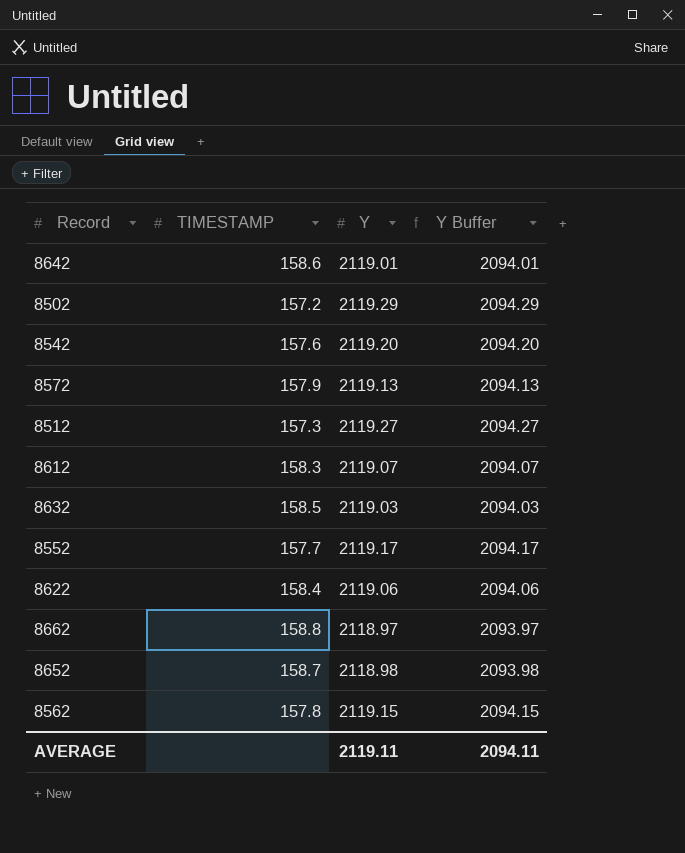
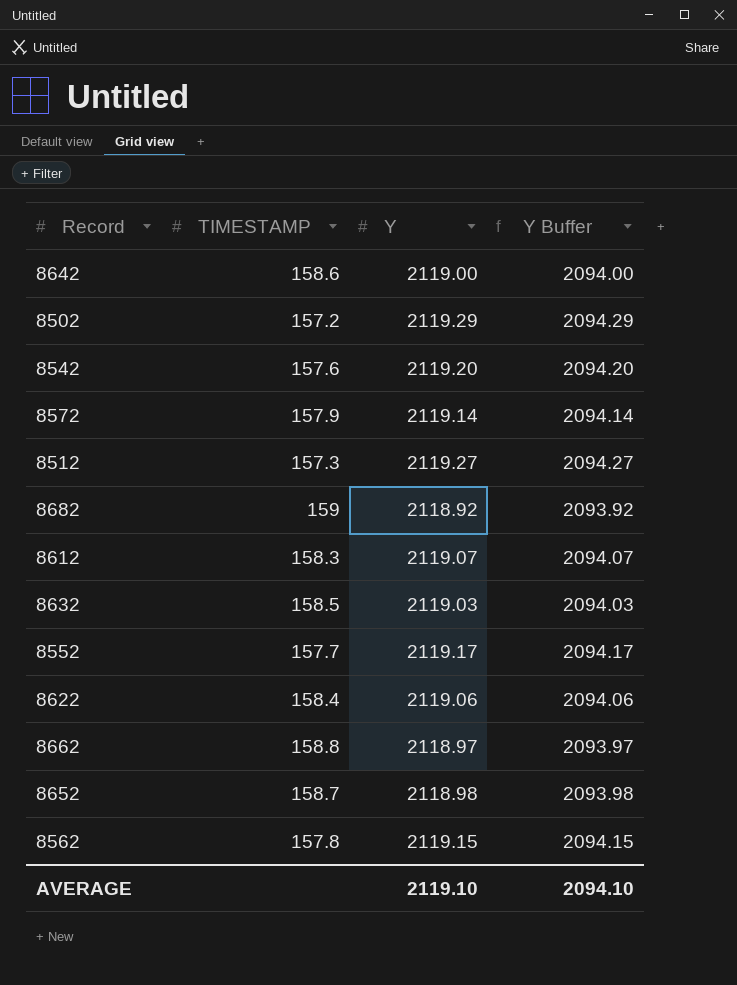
8642 | Y: 2119.01 -> 2119.00
8642 | Y Buffer: 2094.01 -> 2094.00
8572 | Y: 2119.13 -> 2119.14
8572 | Y Buffer: 2094.13 -> 2094.14
row 8682: none -> 159 | 2118.92 | 2093.92
AVERAGE | Y: 2119.11 -> 2119.10
AVERAGE | Y Buffer: 2094.11 -> 2094.10

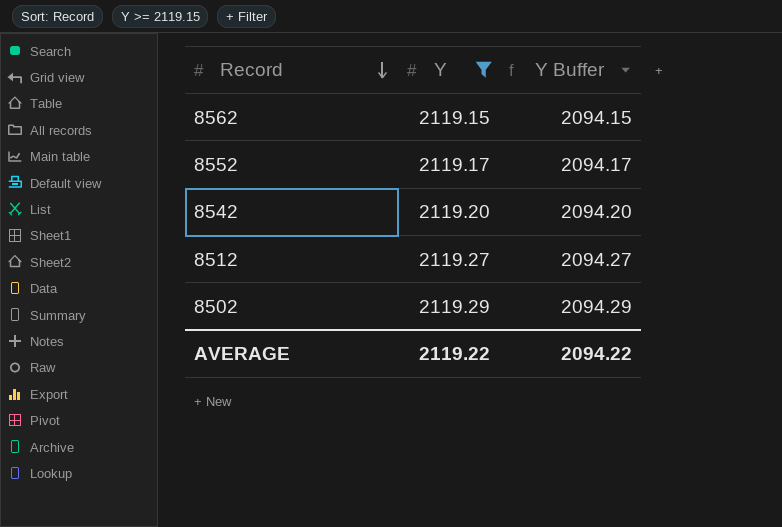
filter: none -> Y >= 2119.15
row order: none -> Record descending
column TIMESTAMP | position: 2 -> none
AVERAGE | Y: 2119.10 -> 2119.22
AVERAGE | Y Buffer: 2094.10 -> 2094.22

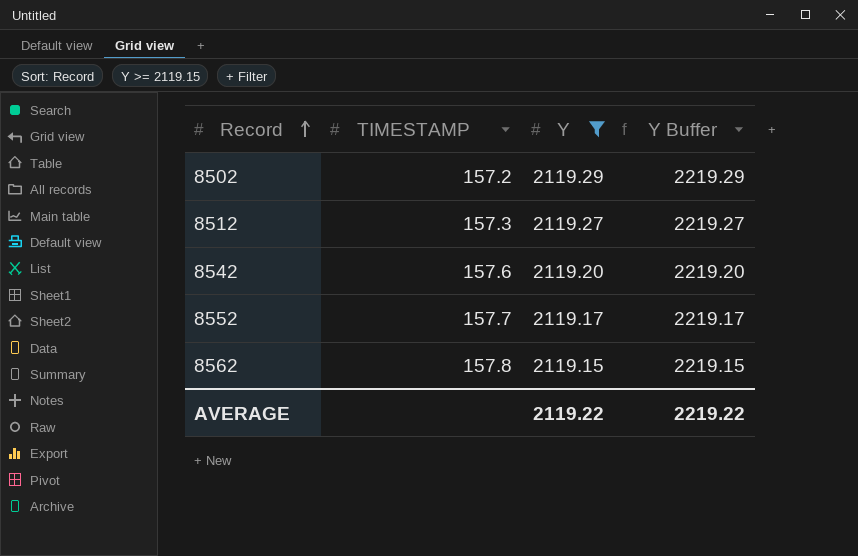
row order: Record descending -> Record ascending
column TIMESTAMP | position: none -> 2
column Y Buffer | formula: [Y] - 25 -> [Y] + 100
AVERAGE | Y Buffer: 2094.22 -> 2219.22

